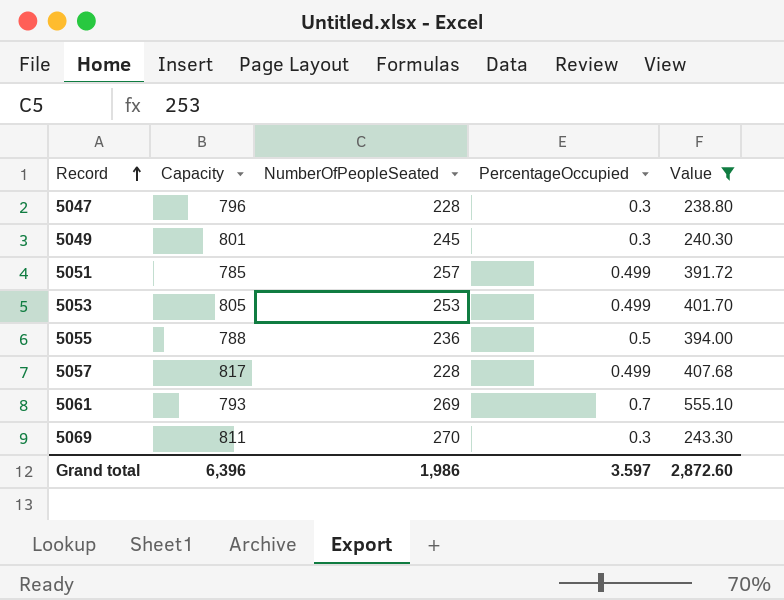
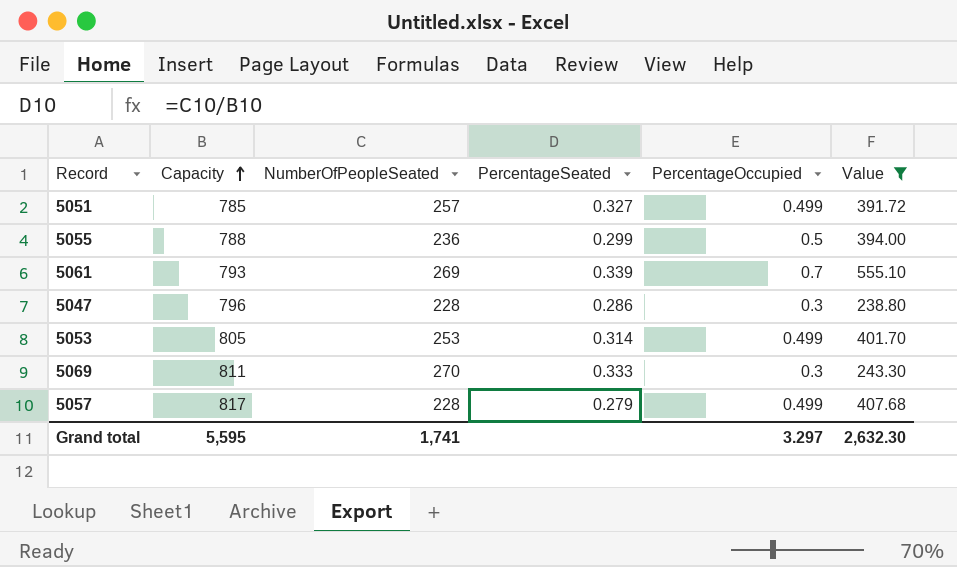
row order: Record ascending -> Capacity ascending
column PercentageSeated | formula: none -> [NumberOfPeopleSeated] / [Capacity]
row 5049: 801 | 245 | 0.3 | 240.30 -> none
Grand total | Capacity: 6,396 -> 5,595
Grand total | NumberOfPeopleSeated: 1,986 -> 1,741
Grand total | PercentageOccupied: 3.597 -> 3.297
Grand total | Value: 2,872.60 -> 2,632.30

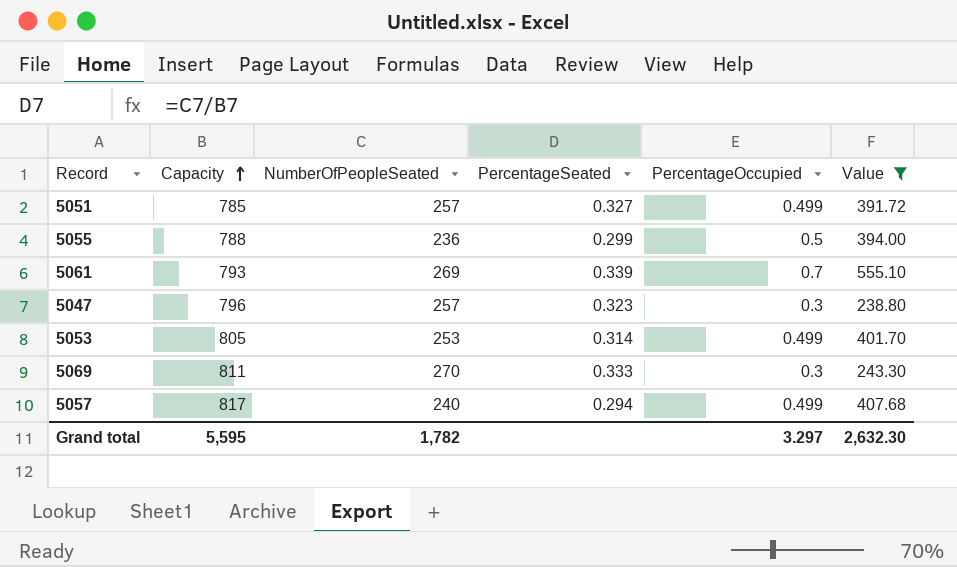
5047 | NumberOfPeopleSeated: 228 -> 257
5047 | PercentageSeated: 0.286 -> 0.323
5057 | NumberOfPeopleSeated: 228 -> 240
5057 | PercentageSeated: 0.279 -> 0.294
Grand total | NumberOfPeopleSeated: 1,741 -> 1,782

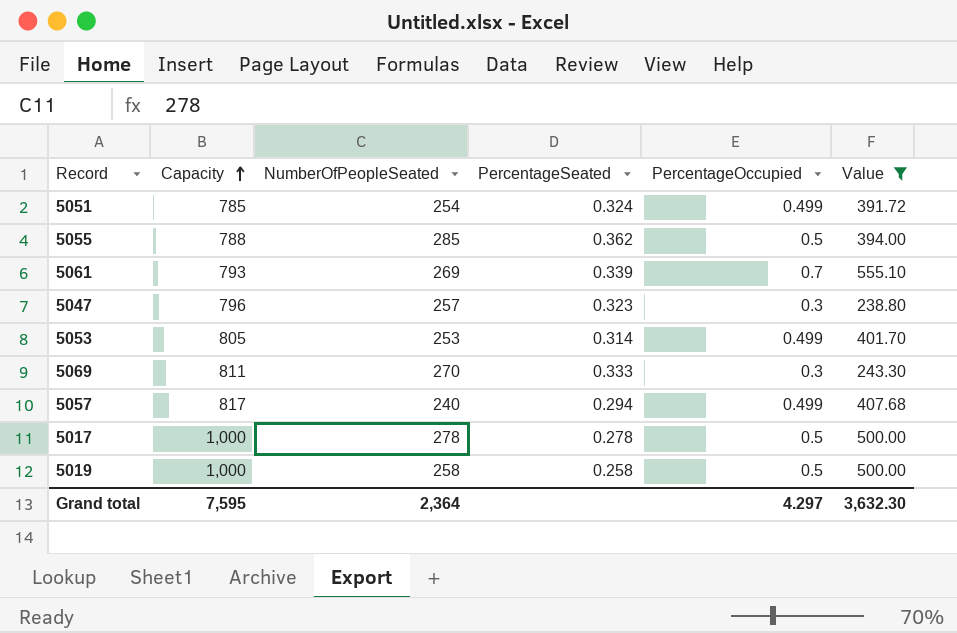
5051 | NumberOfPeopleSeated: 257 -> 254
5051 | PercentageSeated: 0.327 -> 0.324
5055 | NumberOfPeopleSeated: 236 -> 285
5055 | PercentageSeated: 0.299 -> 0.362
row 5017: none -> 1,000 | 278 | 0.278 | 0.5 | 500.00
row 5019: none -> 1,000 | 258 | 0.258 | 0.5 | 500.00
Grand total | Capacity: 5,595 -> 7,595
Grand total | NumberOfPeopleSeated: 1,782 -> 2,364
Grand total | PercentageOccupied: 3.297 -> 4.297
Grand total | Value: 2,632.30 -> 3,632.30

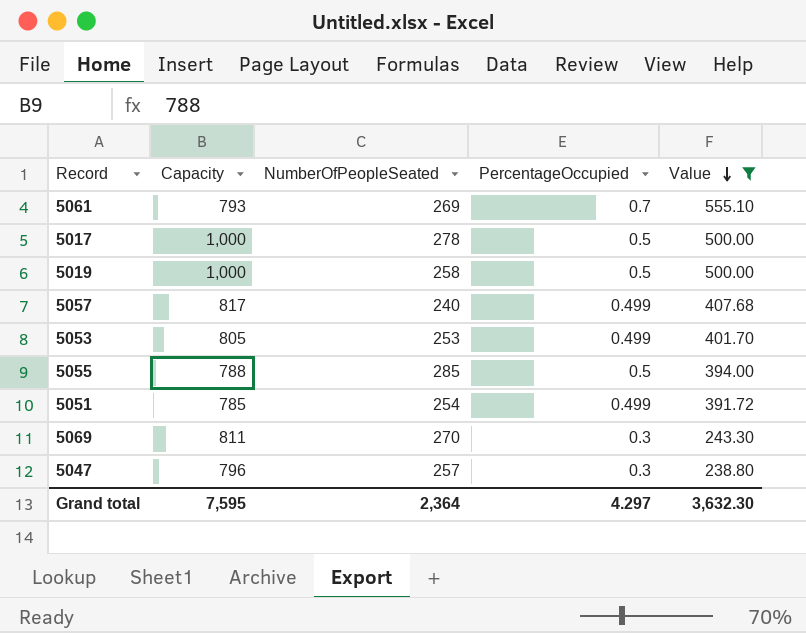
row order: Capacity ascending -> Value descending
column PercentageSeated | formula: [NumberOfPeopleSeated] / [Capacity] -> none

